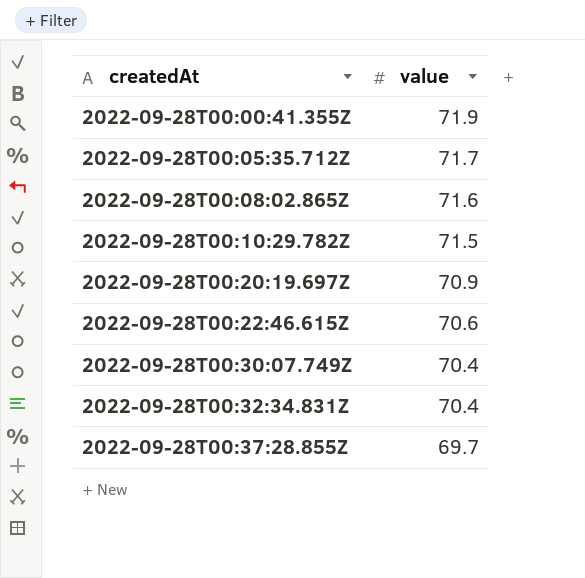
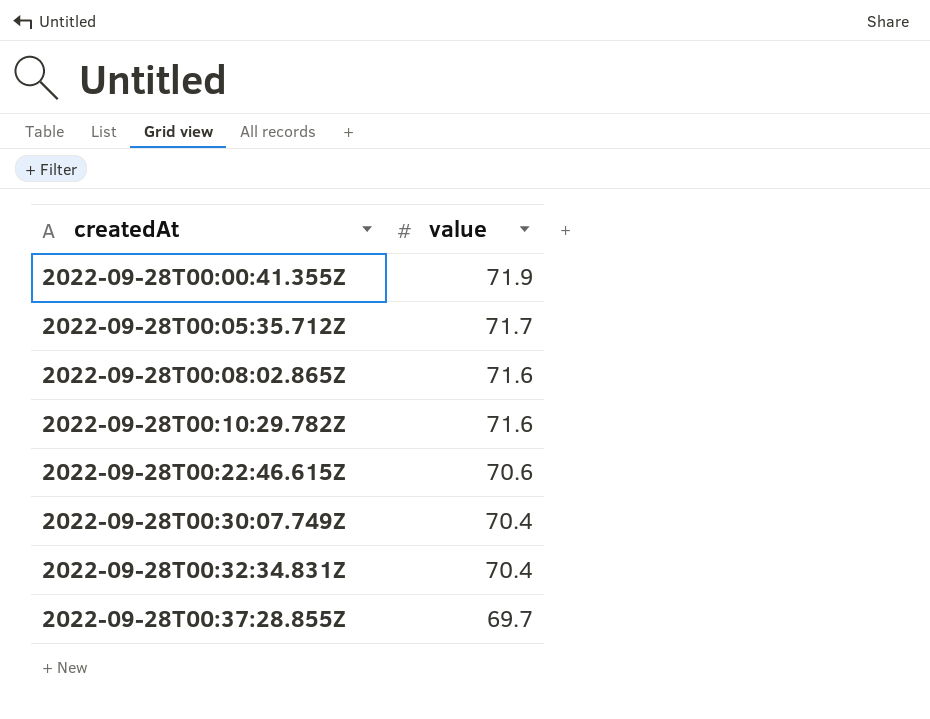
row 2022-09-28T00:20:19.697Z: 70.9 -> none
2022-09-28T00:10:29.782Z | value: 71.5 -> 71.6

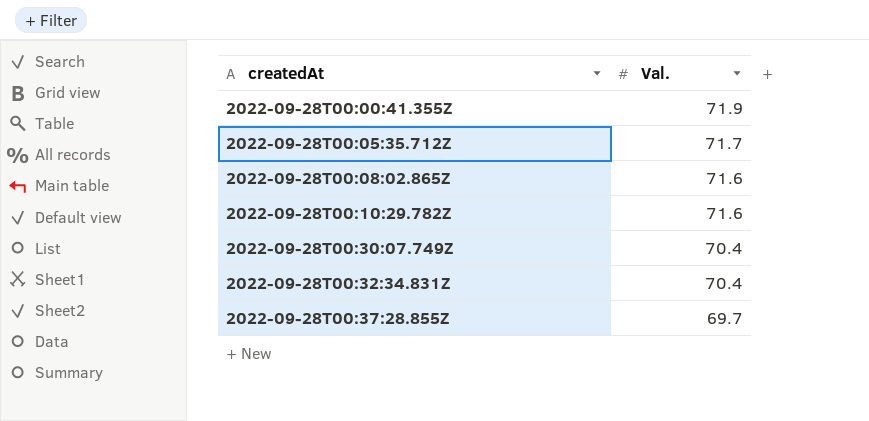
column name: value -> Val.
row 2022-09-28T00:22:46.615Z: 70.6 -> none

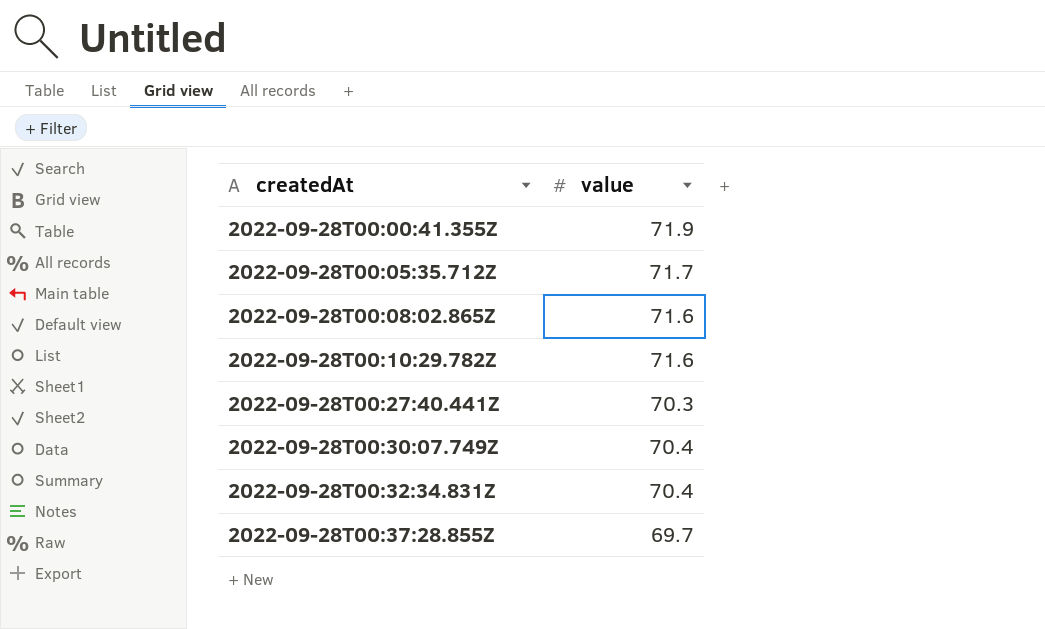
column name: Val. -> value
row 2022-09-28T00:27:40.441Z: none -> 70.3

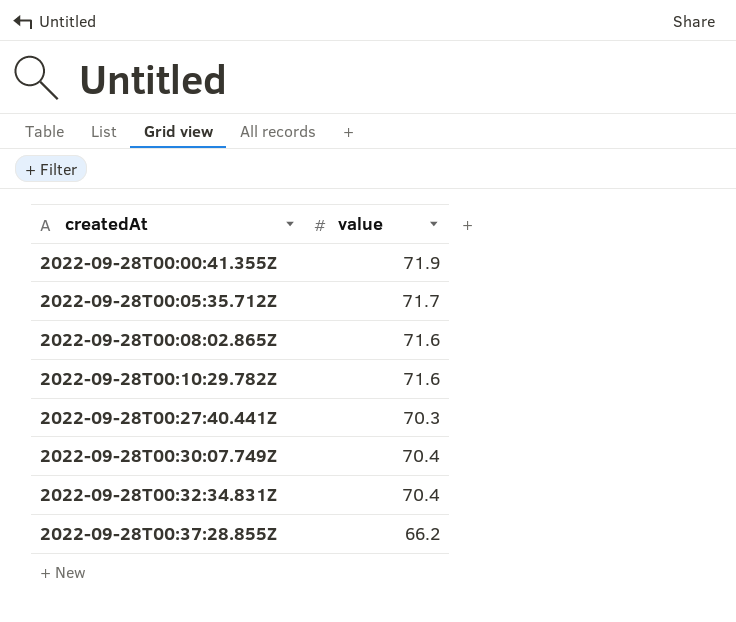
2022-09-28T00:37:28.855Z | value: 69.7 -> 66.2

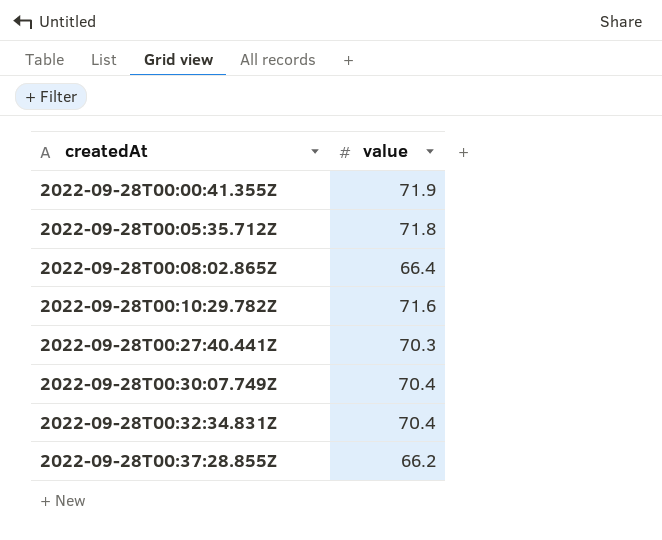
2022-09-28T00:05:35.712Z | value: 71.7 -> 71.8
2022-09-28T00:08:02.865Z | value: 71.6 -> 66.4

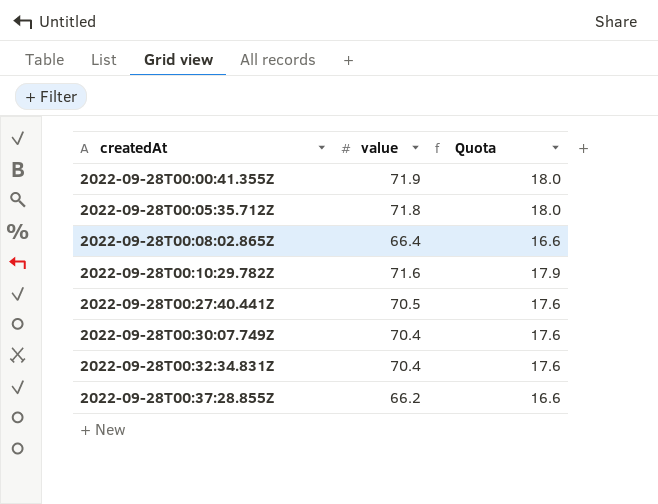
column Quota | formula: none -> [value] * 0.25
2022-09-28T00:27:40.441Z | value: 70.3 -> 70.5

